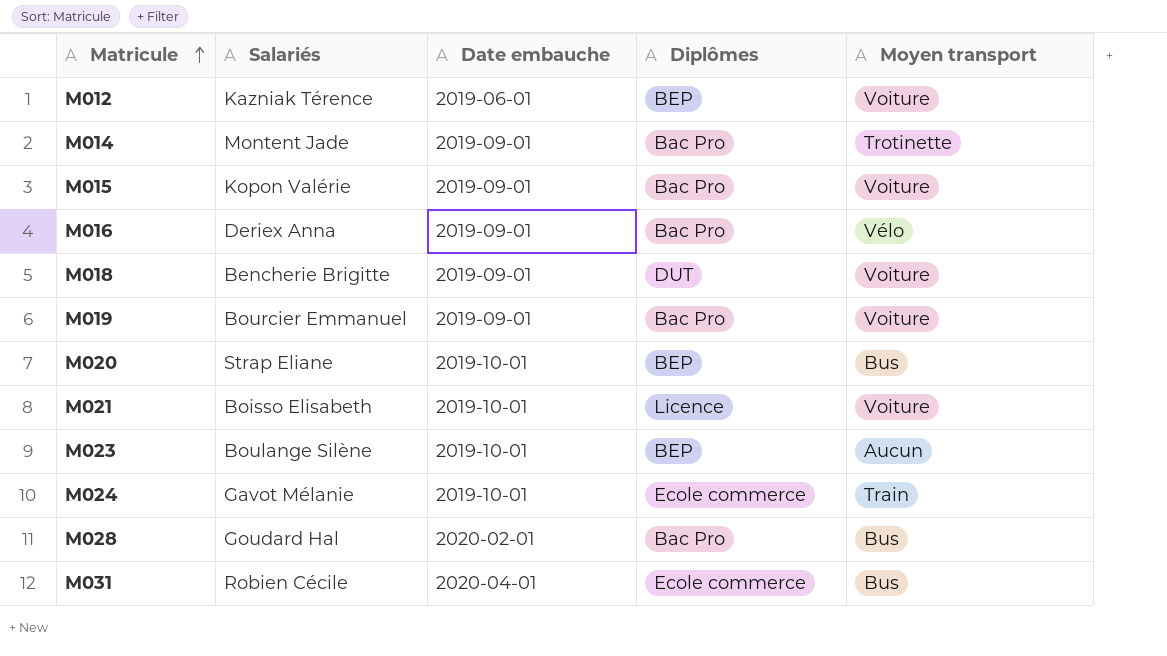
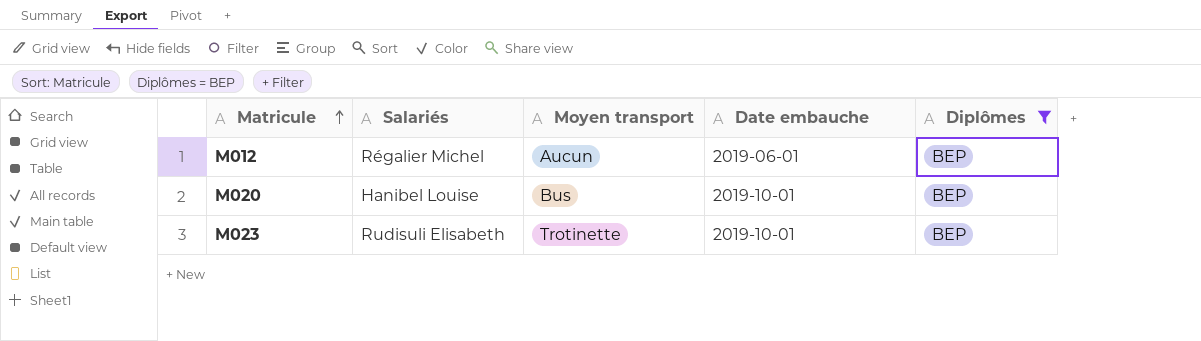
filter: none -> Diplômes = BEP
column Moyen transport | position: 5 -> 3
M012 | Salariés: Kazniak Térence -> Régalier Michel
M012 | Moyen transport: Voiture -> Aucun
M020 | Salariés: Strap Eliane -> Hanibel Louise
M023 | Salariés: Boulange Silène -> Rudisuli Elisabeth
M023 | Moyen transport: Aucun -> Trotinette

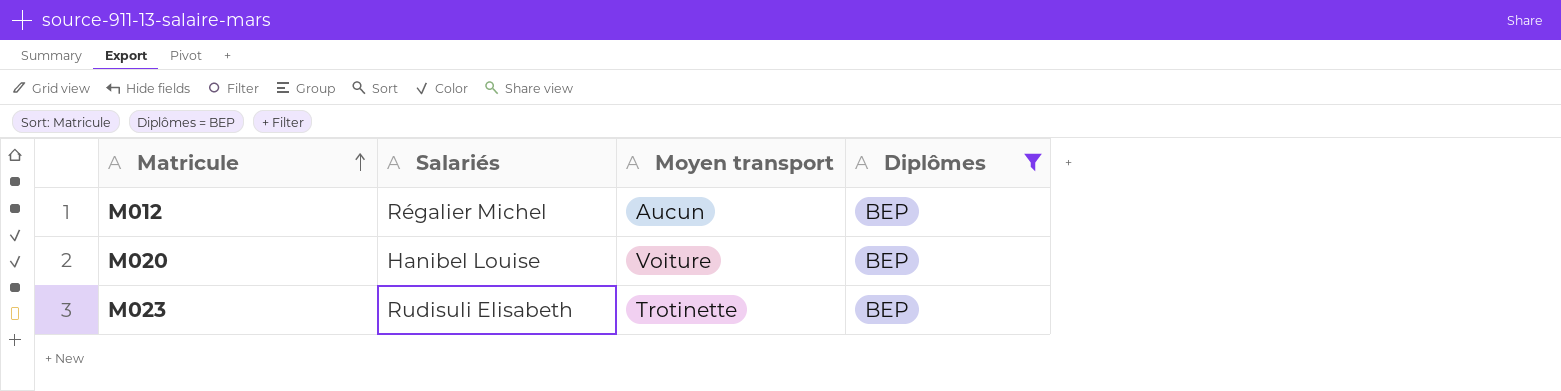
column Date embauche | position: 4 -> none
M020 | Moyen transport: Bus -> Voiture

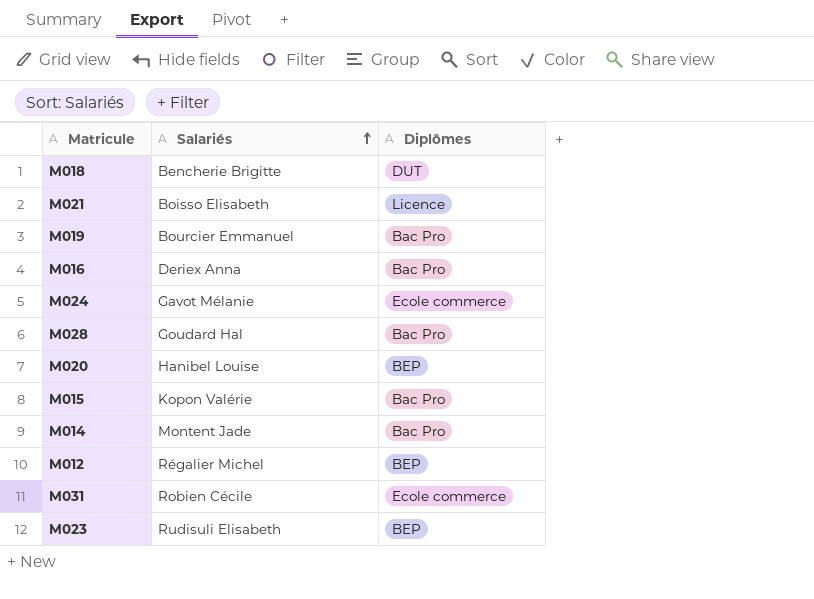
filter: Diplômes = BEP -> none
row order: Matricule ascending -> Salariés ascending
column Moyen transport | position: 3 -> none

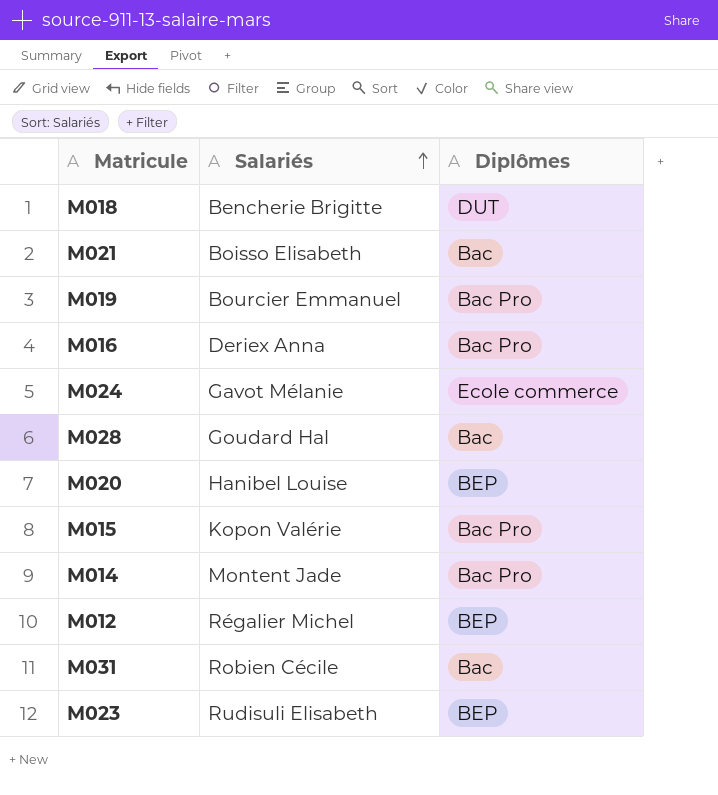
M021 | Diplômes: Licence -> Bac
M028 | Diplômes: Bac Pro -> Bac
M031 | Diplômes: Ecole commerce -> Bac

